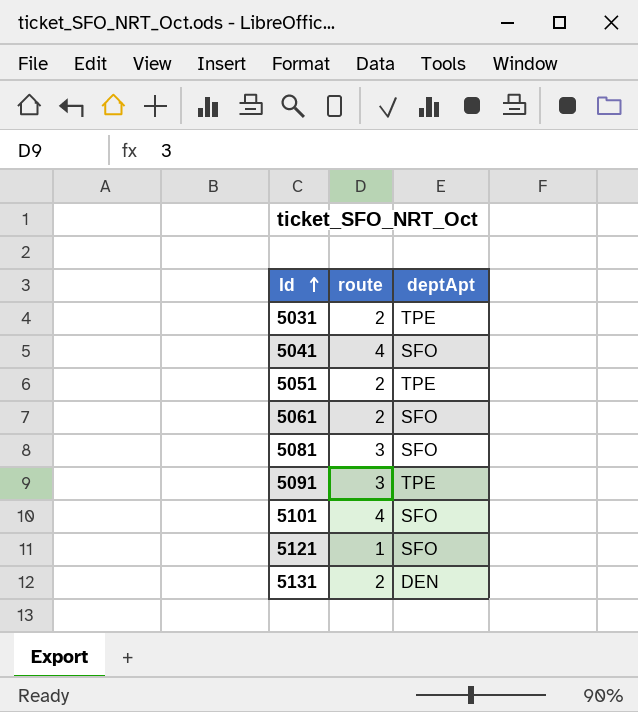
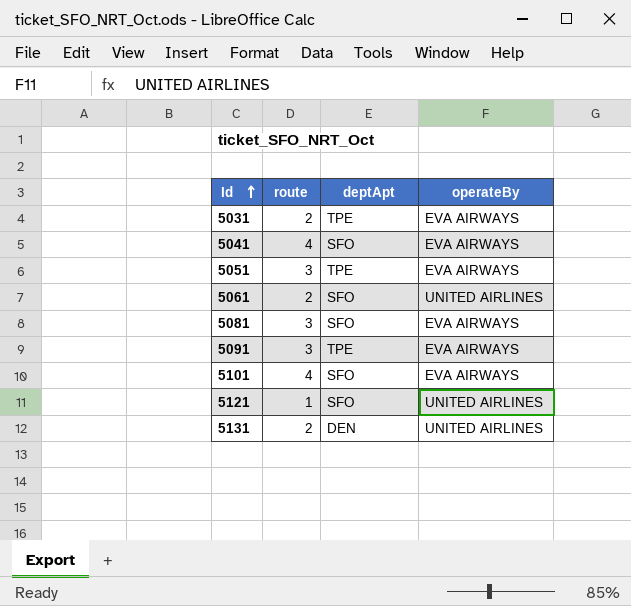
column operateBy | position: none -> 4
5051 | route: 2 -> 3

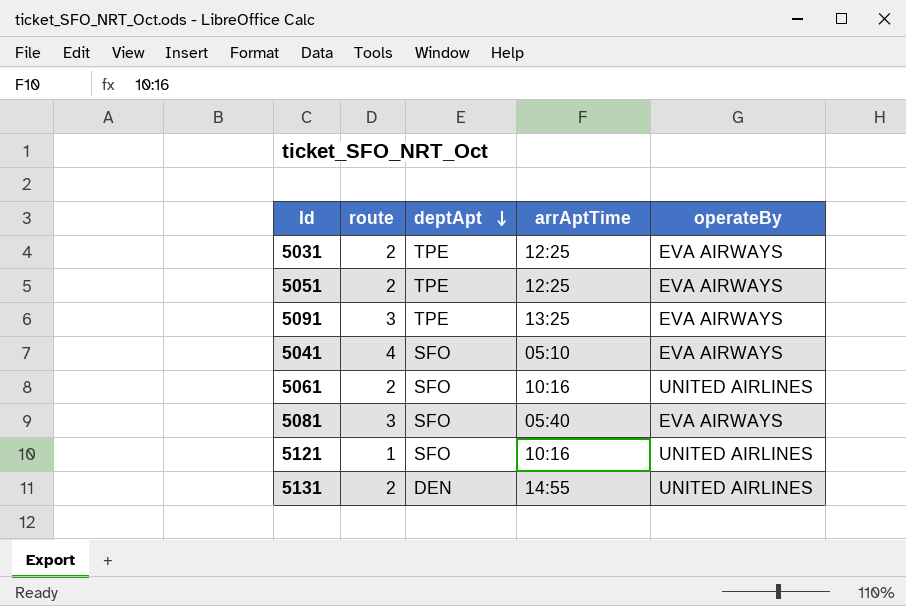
row order: Id ascending -> deptApt descending
column arrAptTime | position: none -> 4
row 5101: 4 | SFO | EVA AIRWAYS -> none
5051 | route: 3 -> 2

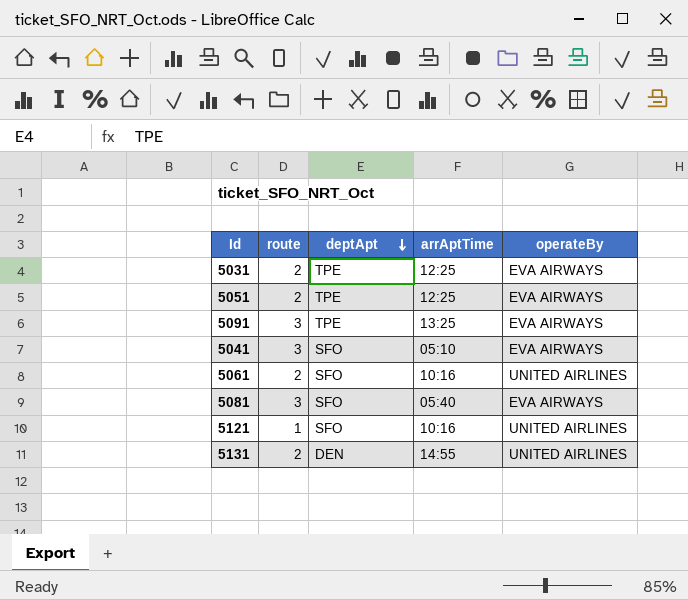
5041 | route: 4 -> 3

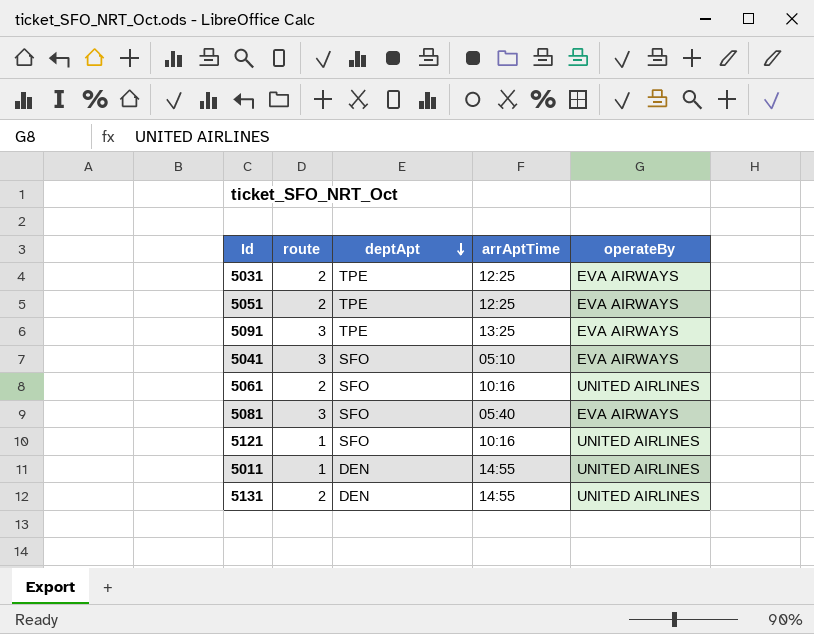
row 5011: none -> 1 | DEN | 14:55 | UNITED AIRLINES

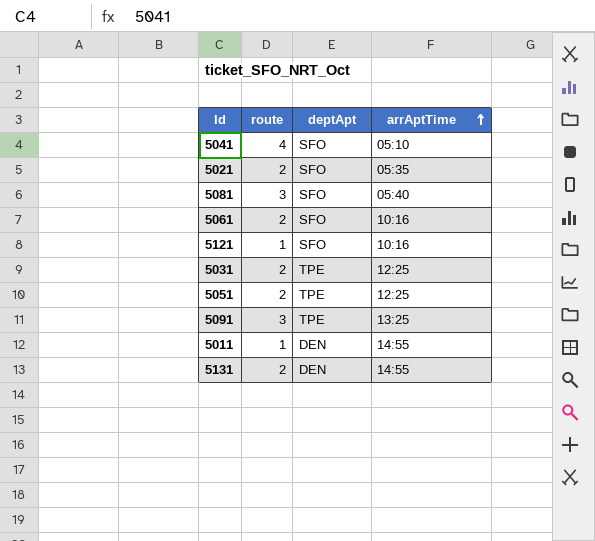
row order: deptApt descending -> arrAptTime ascending
column operateBy | position: 5 -> none
5041 | route: 3 -> 4
row 5021: none -> 2 | SFO | 05:35

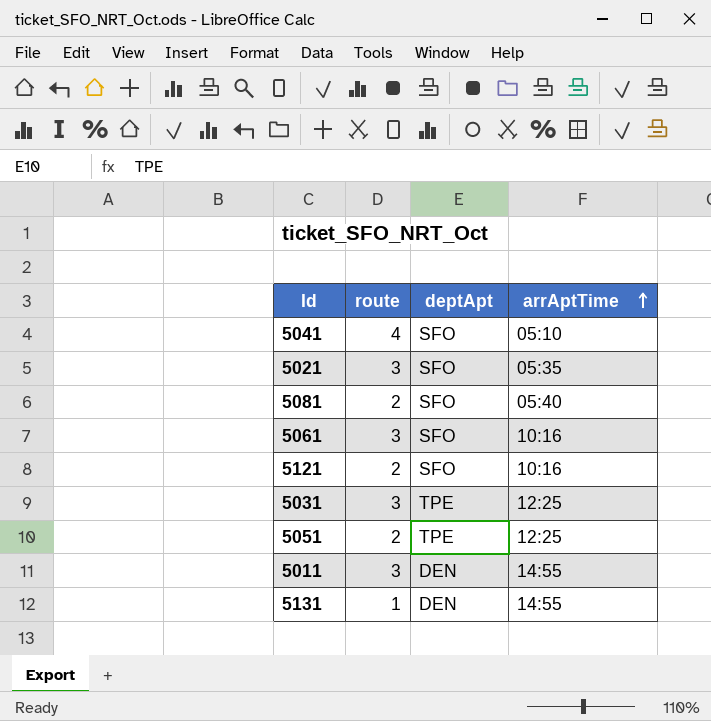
row 5091: 3 | TPE | 13:25 -> none
5021 | route: 2 -> 3
5081 | route: 3 -> 2
5061 | route: 2 -> 3
5121 | route: 1 -> 2
5031 | route: 2 -> 3
5011 | route: 1 -> 3
5131 | route: 2 -> 1

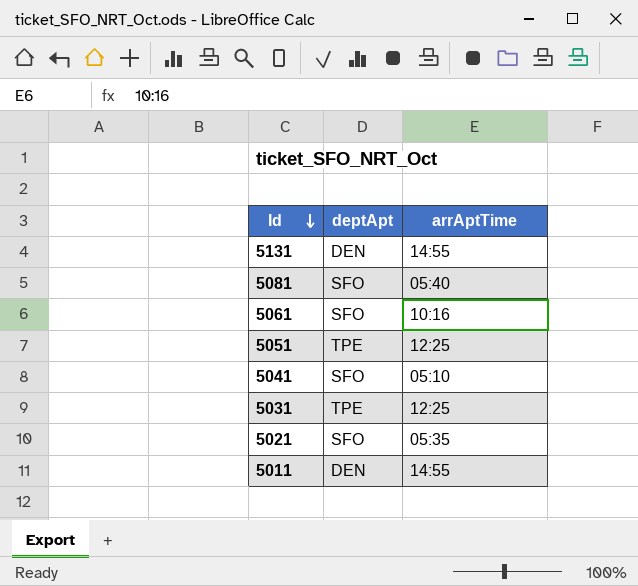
row order: arrAptTime ascending -> Id descending
column route | position: 2 -> none
row 5121: 2 | SFO | 10:16 -> none

